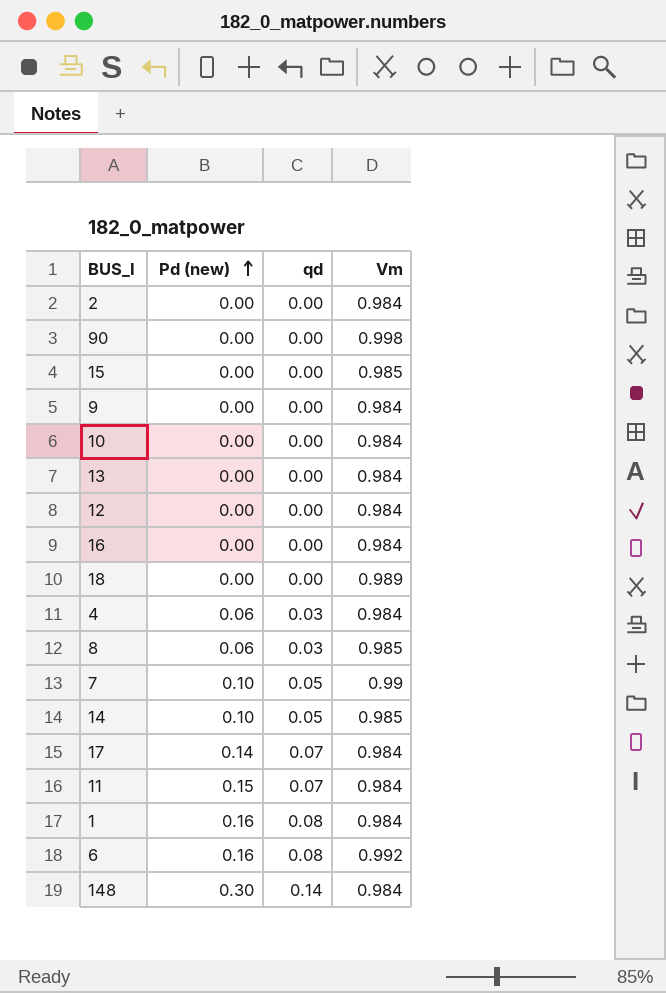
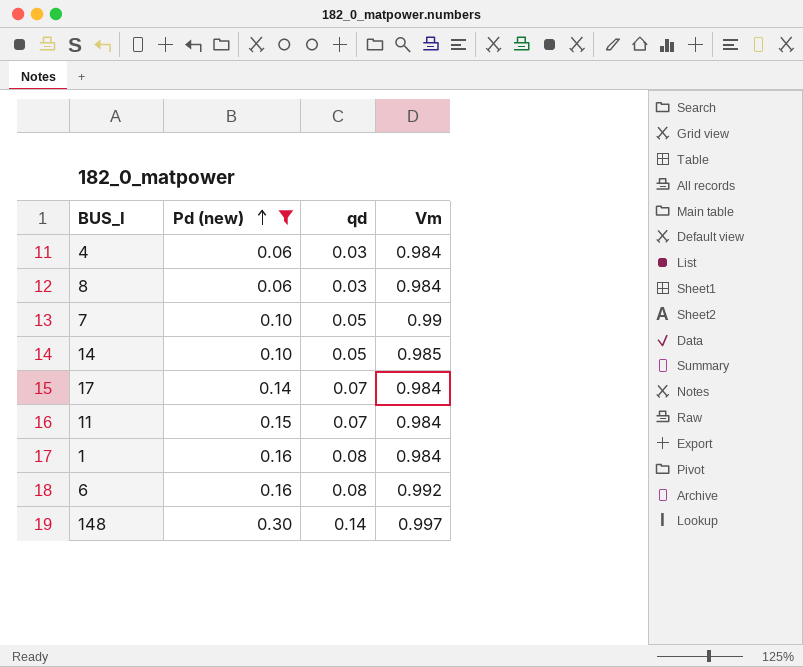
filter: none -> Pd (new) != 0.00
8 | Vm: 0.985 -> 0.984
148 | Vm: 0.984 -> 0.997

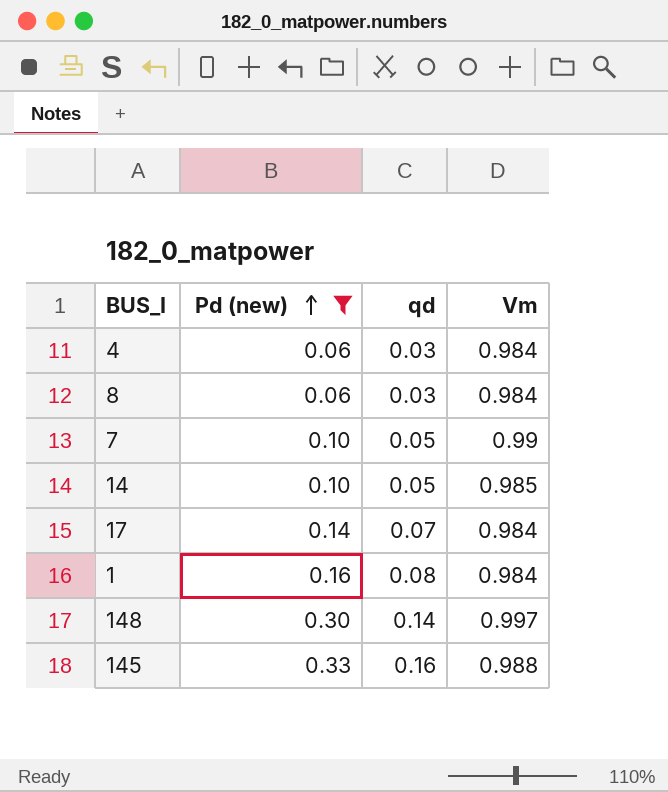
row 11: 0.15 | 0.07 | 0.984 -> none
row 6: 0.16 | 0.08 | 0.992 -> none
row 145: none -> 0.33 | 0.16 | 0.988

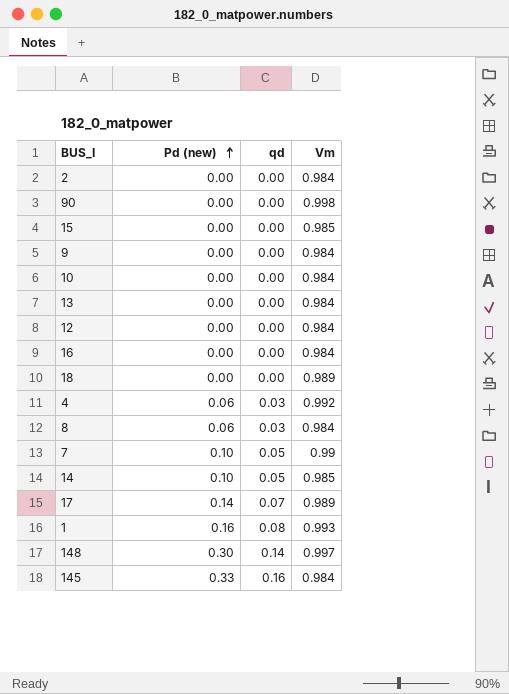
filter: Pd (new) != 0.00 -> none
4 | Vm: 0.984 -> 0.992
17 | Vm: 0.984 -> 0.989
1 | Vm: 0.984 -> 0.993
145 | Vm: 0.988 -> 0.984

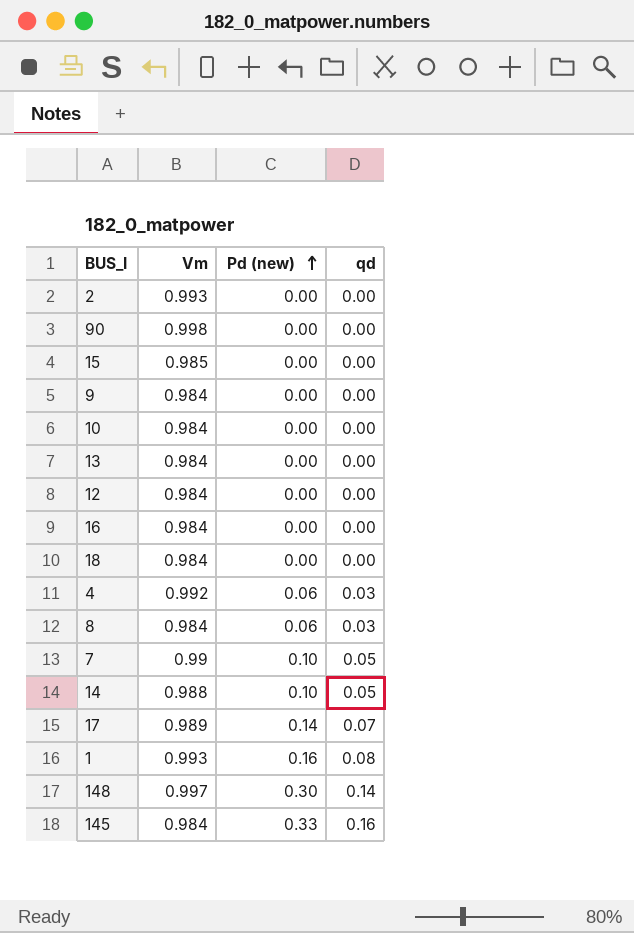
column Vm | position: 4 -> 2
2 | Vm: 0.984 -> 0.993
18 | Vm: 0.989 -> 0.984
14 | Vm: 0.985 -> 0.988

